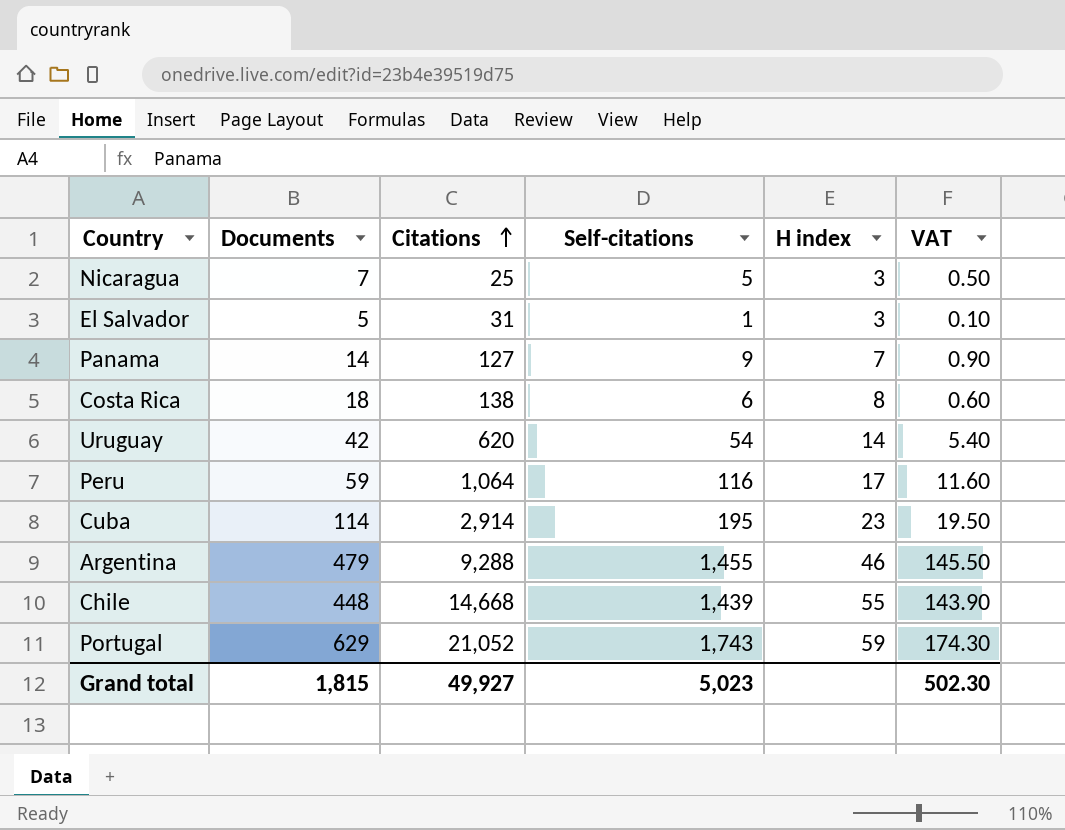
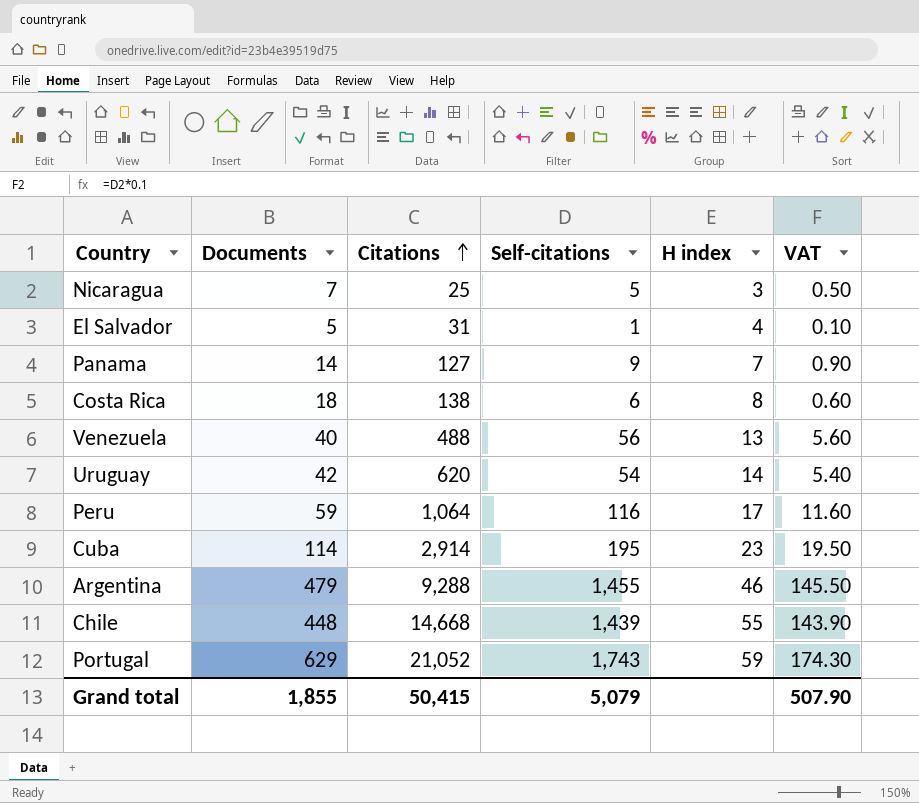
El Salvador | H index: 3 -> 4
row Venezuela: none -> 40 | 488 | 56 | 13 | 5.60
Grand total | Documents: 1,815 -> 1,855
Grand total | Citations: 49,927 -> 50,415
Grand total | Self-citations: 5,023 -> 5,079
Grand total | VAT: 502.30 -> 507.90

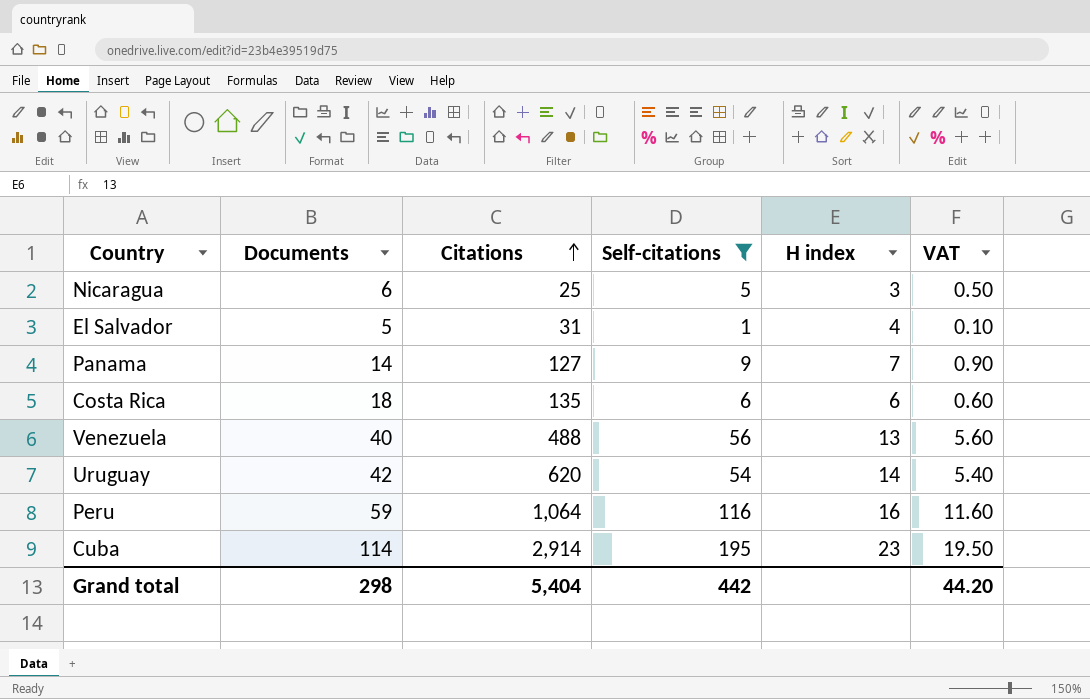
filter: none -> Self-citations <= 195
Nicaragua | Documents: 7 -> 6
Costa Rica | Citations: 138 -> 135
Costa Rica | H index: 8 -> 6
Peru | H index: 17 -> 16
Grand total | Documents: 1,855 -> 298
Grand total | Citations: 50,415 -> 5,404
Grand total | Self-citations: 5,079 -> 442
Grand total | VAT: 507.90 -> 44.20

